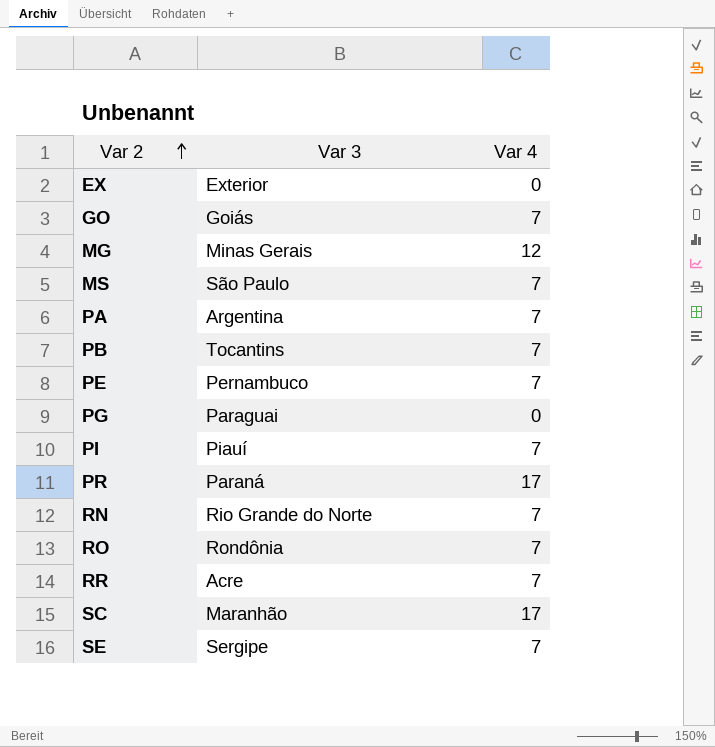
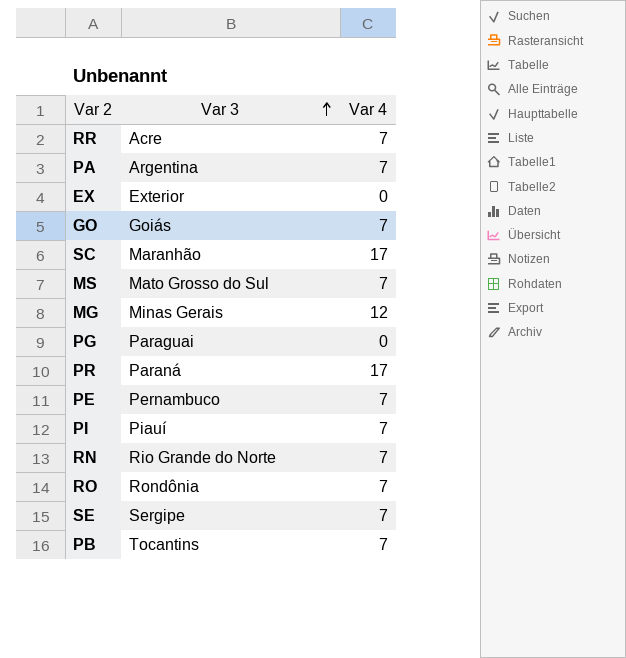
row order: Var 2 ascending -> Var 3 ascending
MS | Var 3: São Paulo -> Mato Grosso do Sul

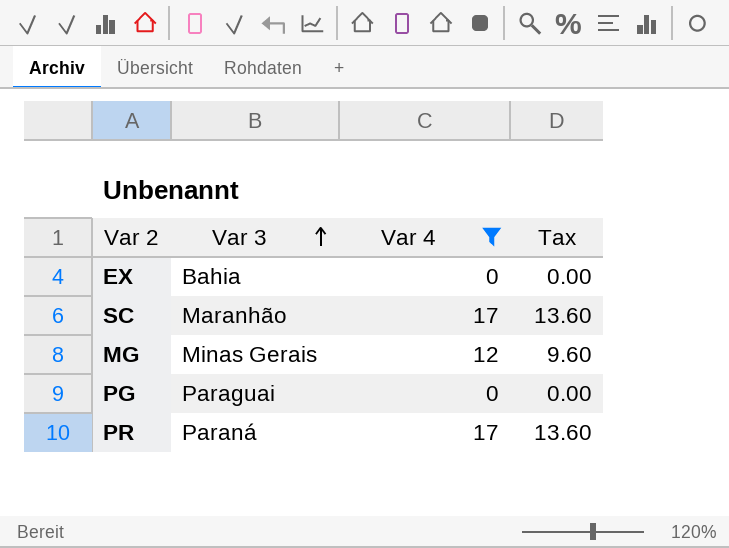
filter: none -> Var 4 != 7
column Tax | formula: none -> [Var 4] * 0.8
EX | Var 3: Exterior -> Bahia

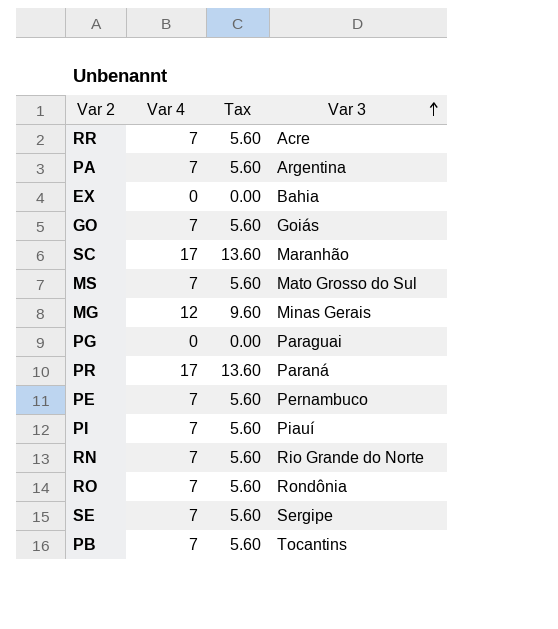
filter: Var 4 != 7 -> none
column Var 3 | position: 2 -> 4

